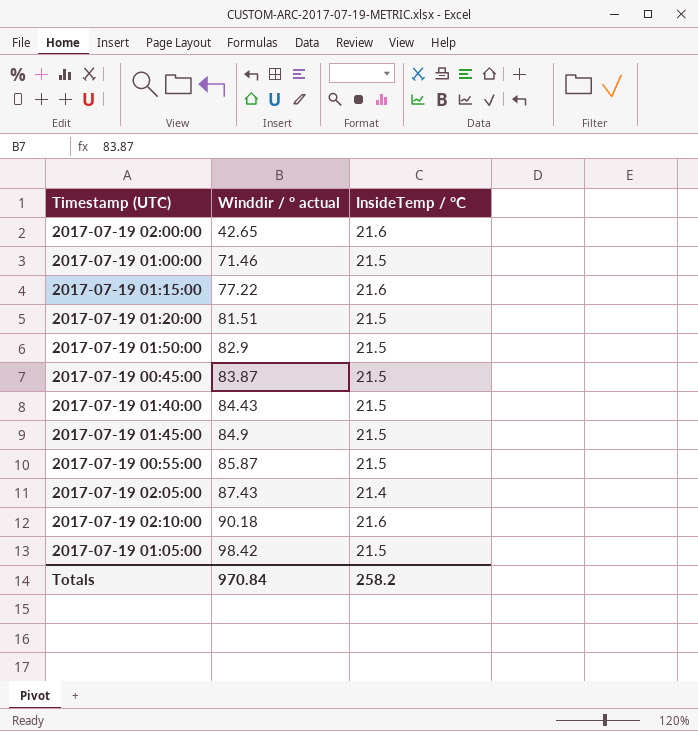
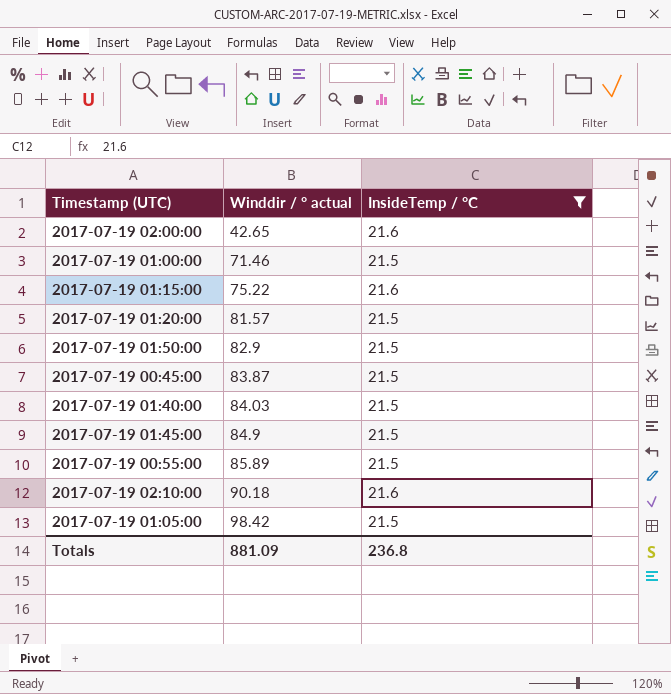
filter: none -> InsideTemp / °C != 21.4
2017-07-19 01:15:00 | Winddir / ° actual: 77.22 -> 75.22
2017-07-19 01:20:00 | Winddir / ° actual: 81.51 -> 81.57
2017-07-19 01:40:00 | Winddir / ° actual: 84.43 -> 84.03
2017-07-19 00:55:00 | Winddir / ° actual: 85.87 -> 85.89
Totals | Winddir / ° actual: 970.84 -> 881.09
Totals | InsideTemp / °C: 258.2 -> 236.8

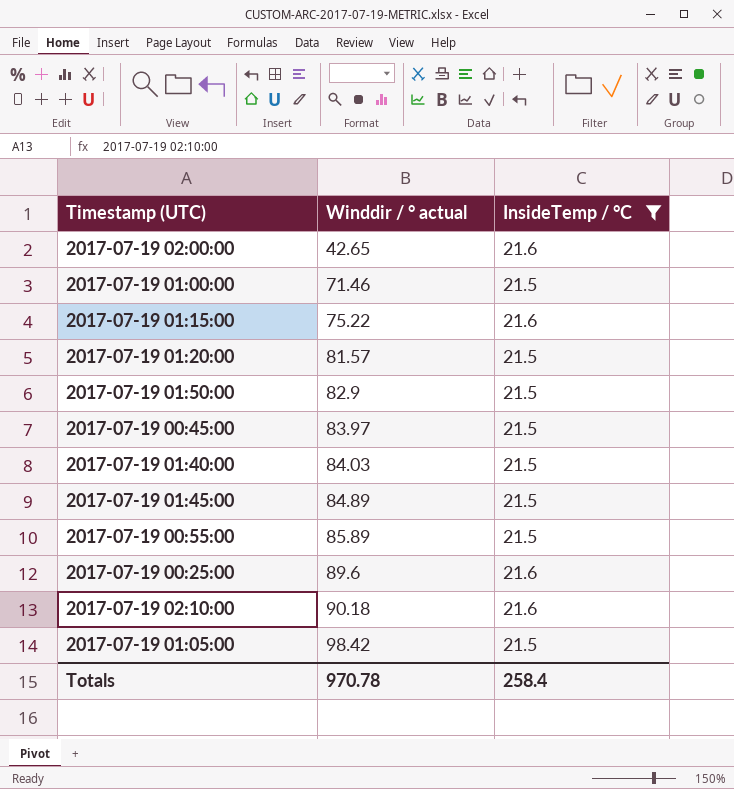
2017-07-19 00:45:00 | Winddir / ° actual: 83.87 -> 83.97
2017-07-19 01:45:00 | Winddir / ° actual: 84.9 -> 84.89
row 2017-07-19 00:25:00: none -> 89.6 | 21.6
Totals | Winddir / ° actual: 881.09 -> 970.78
Totals | InsideTemp / °C: 236.8 -> 258.4

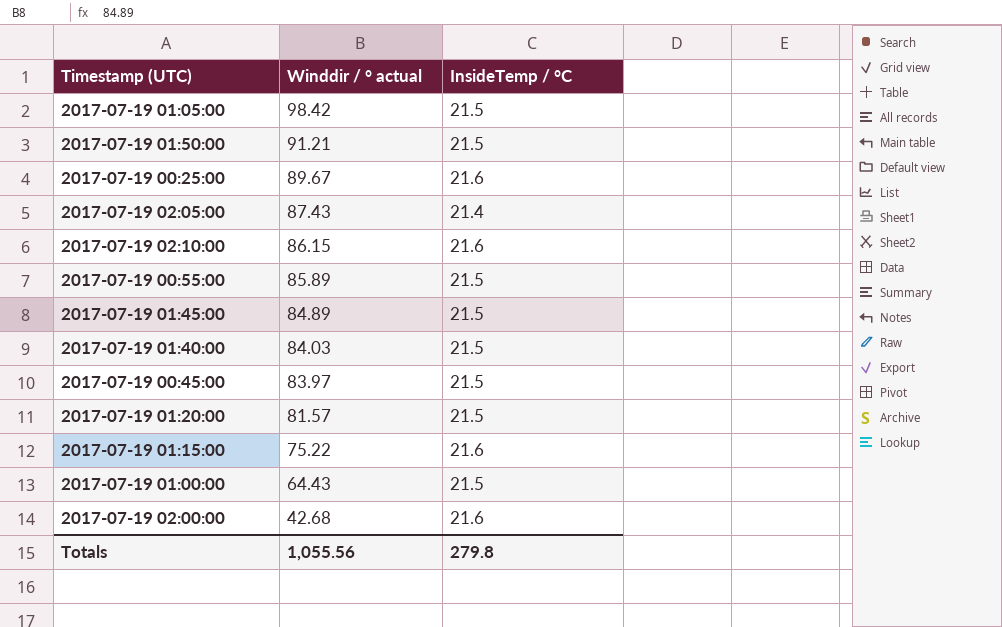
filter: InsideTemp / °C != 21.4 -> none
row order: Winddir / ° actual ascending -> Winddir / ° actual descending
2017-07-19 01:50:00 | Winddir / ° actual: 82.9 -> 91.21
2017-07-19 00:25:00 | Winddir / ° actual: 89.6 -> 89.67
2017-07-19 02:10:00 | Winddir / ° actual: 90.18 -> 86.15
2017-07-19 01:00:00 | Winddir / ° actual: 71.46 -> 64.43
2017-07-19 02:00:00 | Winddir / ° actual: 42.65 -> 42.68
Totals | Winddir / ° actual: 970.78 -> 1,055.56
Totals | InsideTemp / °C: 258.4 -> 279.8

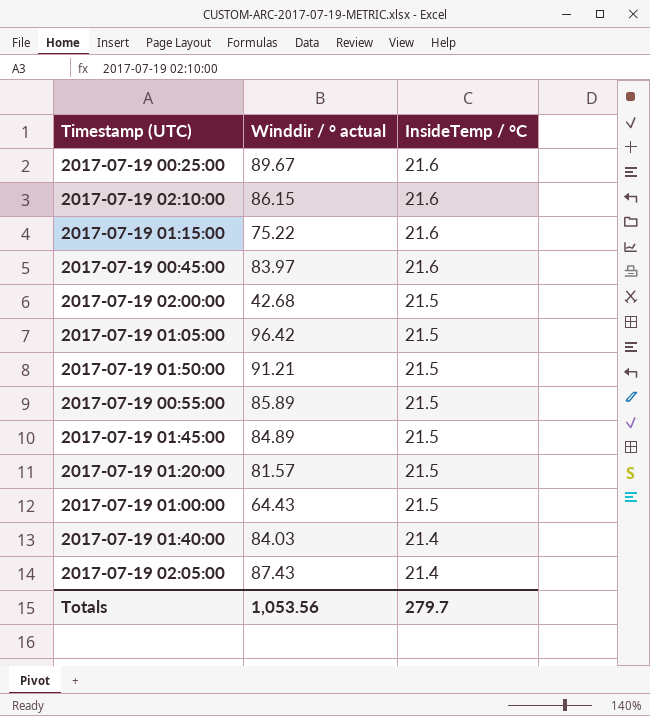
row order: Winddir / ° actual descending -> InsideTemp / °C descending
2017-07-19 00:45:00 | InsideTemp / °C: 21.5 -> 21.6
2017-07-19 02:00:00 | InsideTemp / °C: 21.6 -> 21.5
2017-07-19 01:05:00 | Winddir / ° actual: 98.42 -> 96.42
2017-07-19 01:40:00 | InsideTemp / °C: 21.5 -> 21.4
Totals | Winddir / ° actual: 1,055.56 -> 1,053.56
Totals | InsideTemp / °C: 279.8 -> 279.7

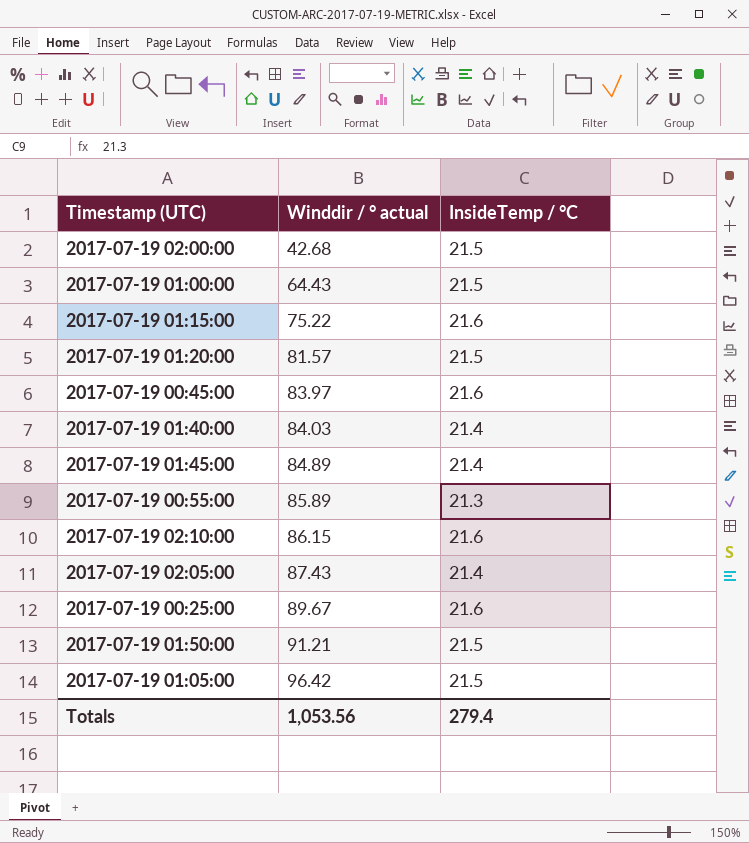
row order: InsideTemp / °C descending -> Winddir / ° actual ascending
2017-07-19 01:45:00 | InsideTemp / °C: 21.5 -> 21.4
2017-07-19 00:55:00 | InsideTemp / °C: 21.5 -> 21.3
Totals | InsideTemp / °C: 279.7 -> 279.4

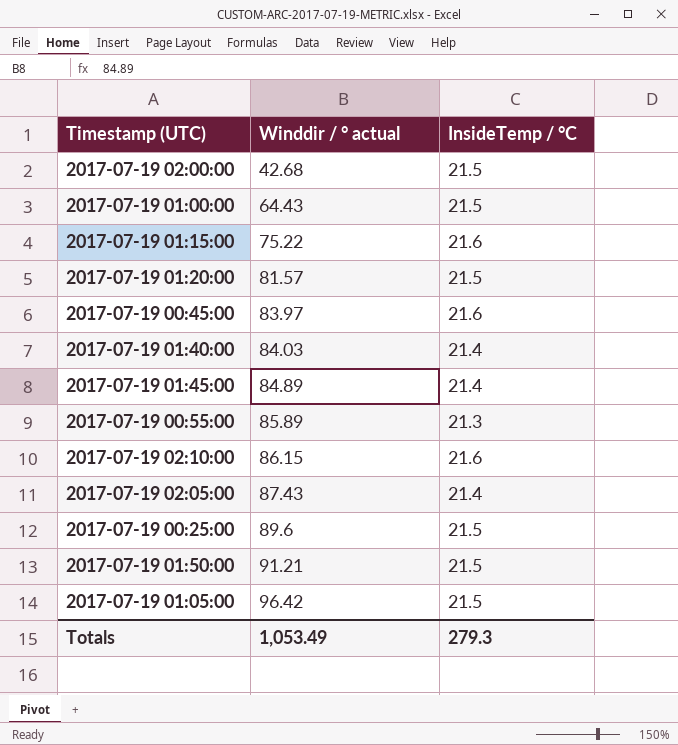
2017-07-19 00:25:00 | Winddir / ° actual: 89.67 -> 89.6
2017-07-19 00:25:00 | InsideTemp / °C: 21.6 -> 21.5
Totals | Winddir / ° actual: 1,053.56 -> 1,053.49
Totals | InsideTemp / °C: 279.4 -> 279.3

